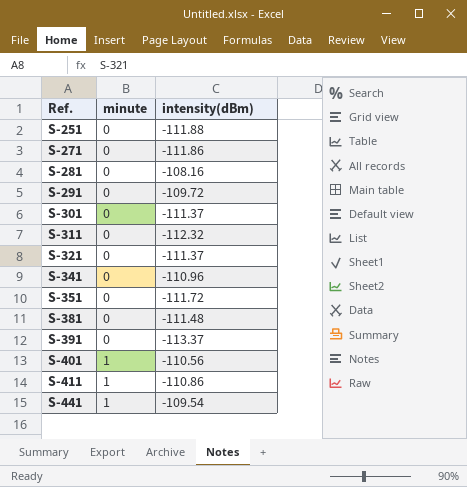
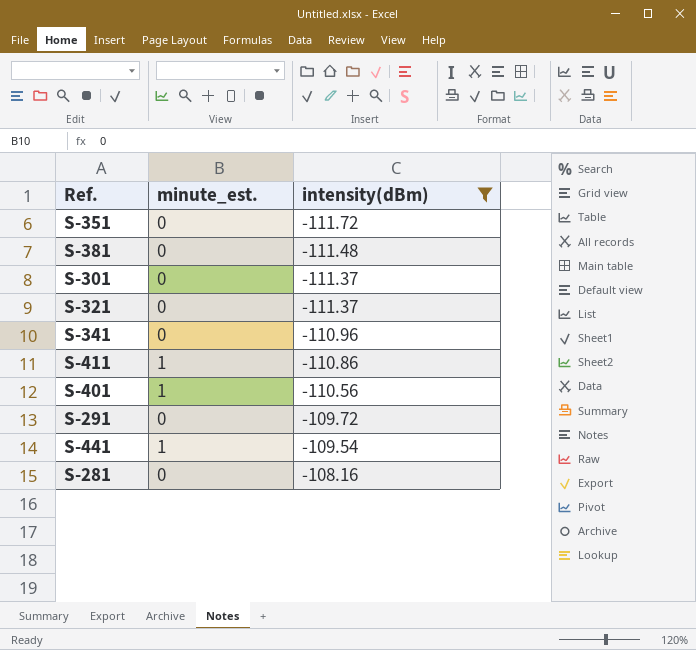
filter: none -> intensity(dBm) >= -111.72
row order: Ref. ascending -> intensity(dBm) ascending
column name: minute -> minute_est.

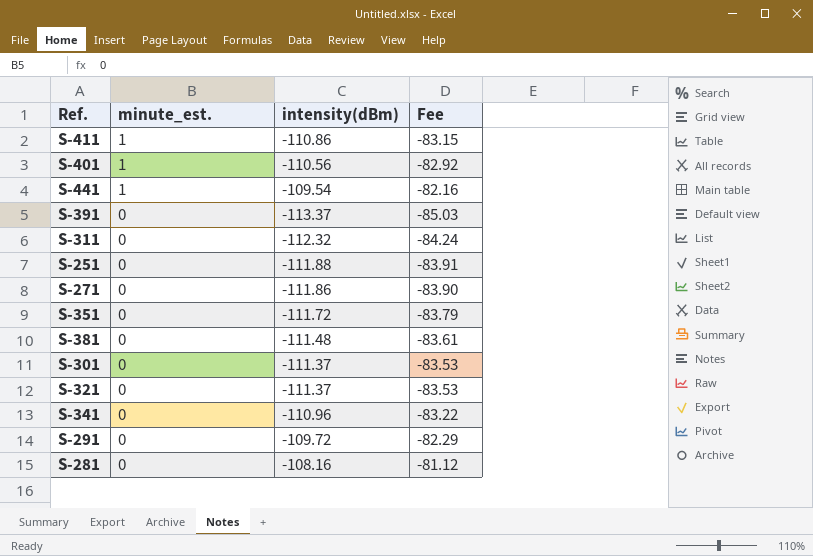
filter: intensity(dBm) >= -111.72 -> none
row order: intensity(dBm) ascending -> minute_est. descending
column Fee | formula: none -> [intensity(dBm)] * 0.75

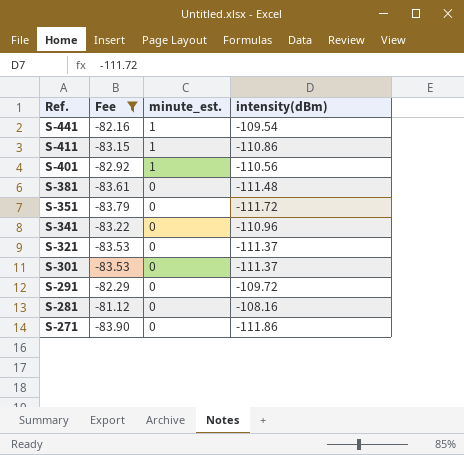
filter: none -> Fee >= -83.90
row order: minute_est. descending -> Ref. descending
column Fee | position: 4 -> 2

